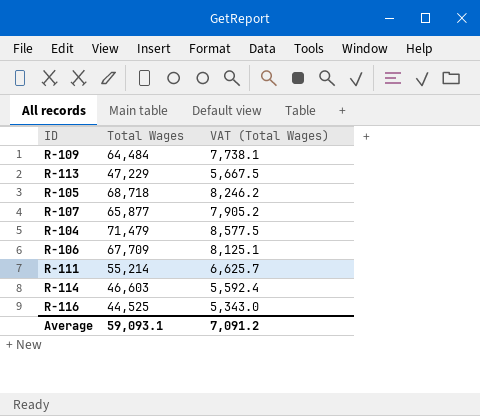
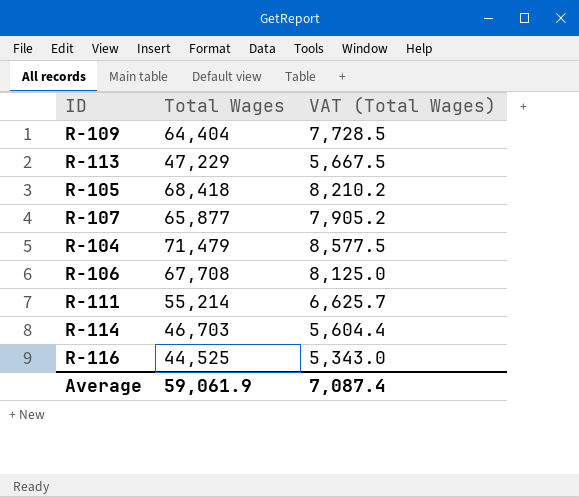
R-109 | Total Wages: 64,484 -> 64,404
R-109 | VAT (Total Wages): 7,738.1 -> 7,728.5
R-105 | Total Wages: 68,718 -> 68,418
R-105 | VAT (Total Wages): 8,246.2 -> 8,210.2
R-106 | Total Wages: 67,709 -> 67,708
R-106 | VAT (Total Wages): 8,125.1 -> 8,125.0
R-114 | Total Wages: 46,603 -> 46,703
R-114 | VAT (Total Wages): 5,592.4 -> 5,604.4
Average | Total Wages: 59,093.1 -> 59,061.9
Average | VAT (Total Wages): 7,091.2 -> 7,087.4

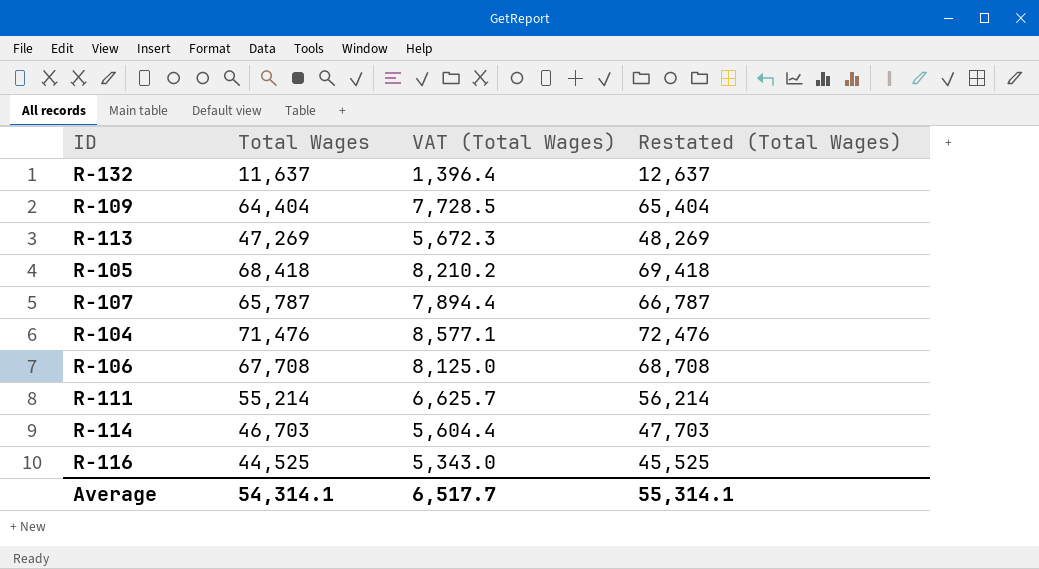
column Restated (Total Wages) | formula: none -> [Total Wages] + 1000
row R-132: none -> 11,637 | 1,396.4 | 12,637
R-113 | Total Wages: 47,229 -> 47,269
R-113 | VAT (Total Wages): 5,667.5 -> 5,672.3
R-107 | Total Wages: 65,877 -> 65,787
R-107 | VAT (Total Wages): 7,905.2 -> 7,894.4
R-104 | Total Wages: 71,479 -> 71,476
R-104 | VAT (Total Wages): 8,577.5 -> 8,577.1
Average | Total Wages: 59,061.9 -> 54,314.1
Average | VAT (Total Wages): 7,087.4 -> 6,517.7

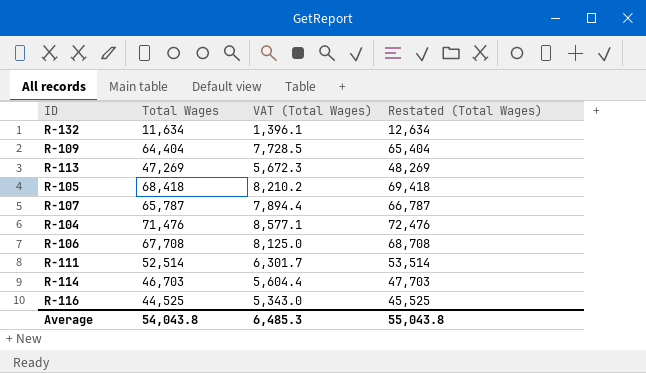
R-132 | Total Wages: 11,637 -> 11,634
R-132 | VAT (Total Wages): 1,396.4 -> 1,396.1
R-132 | Restated (Total Wages): 12,637 -> 12,634
R-111 | Total Wages: 55,214 -> 52,514
R-111 | VAT (Total Wages): 6,625.7 -> 6,301.7
R-111 | Restated (Total Wages): 56,214 -> 53,514
Average | Total Wages: 54,314.1 -> 54,043.8
Average | VAT (Total Wages): 6,517.7 -> 6,485.3
Average | Restated (Total Wages): 55,314.1 -> 55,043.8

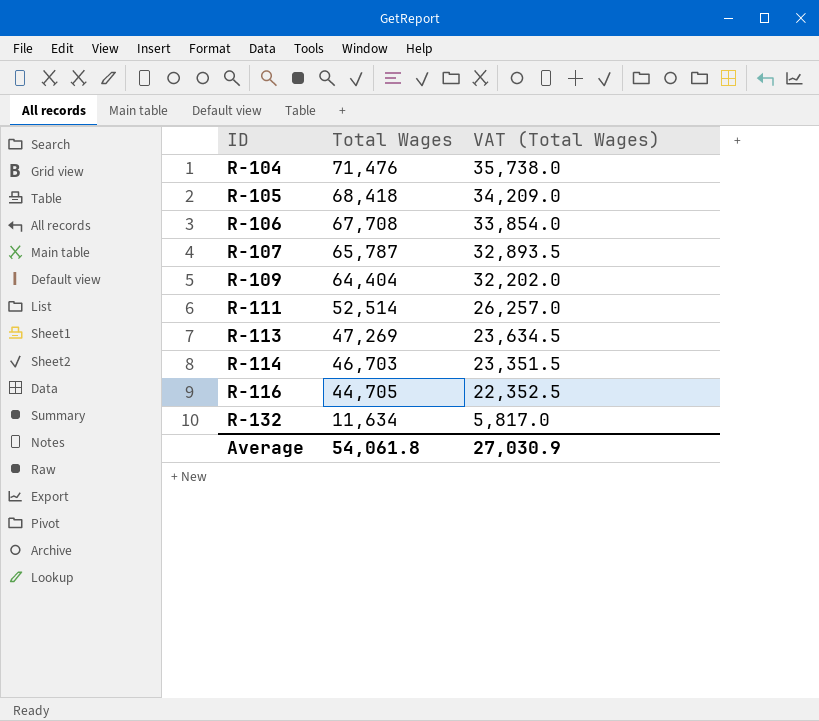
row order: none -> ID ascending
column Restated (Total Wages) | formula: [Total Wages] + 1000 -> none
column VAT (Total Wages) | formula: [Total Wages] * 0.12 -> [Total Wages] * 0.5
R-116 | Total Wages: 44,525 -> 44,705
Average | Total Wages: 54,043.8 -> 54,061.8
Average | VAT (Total Wages): 6,485.3 -> 27,030.9

